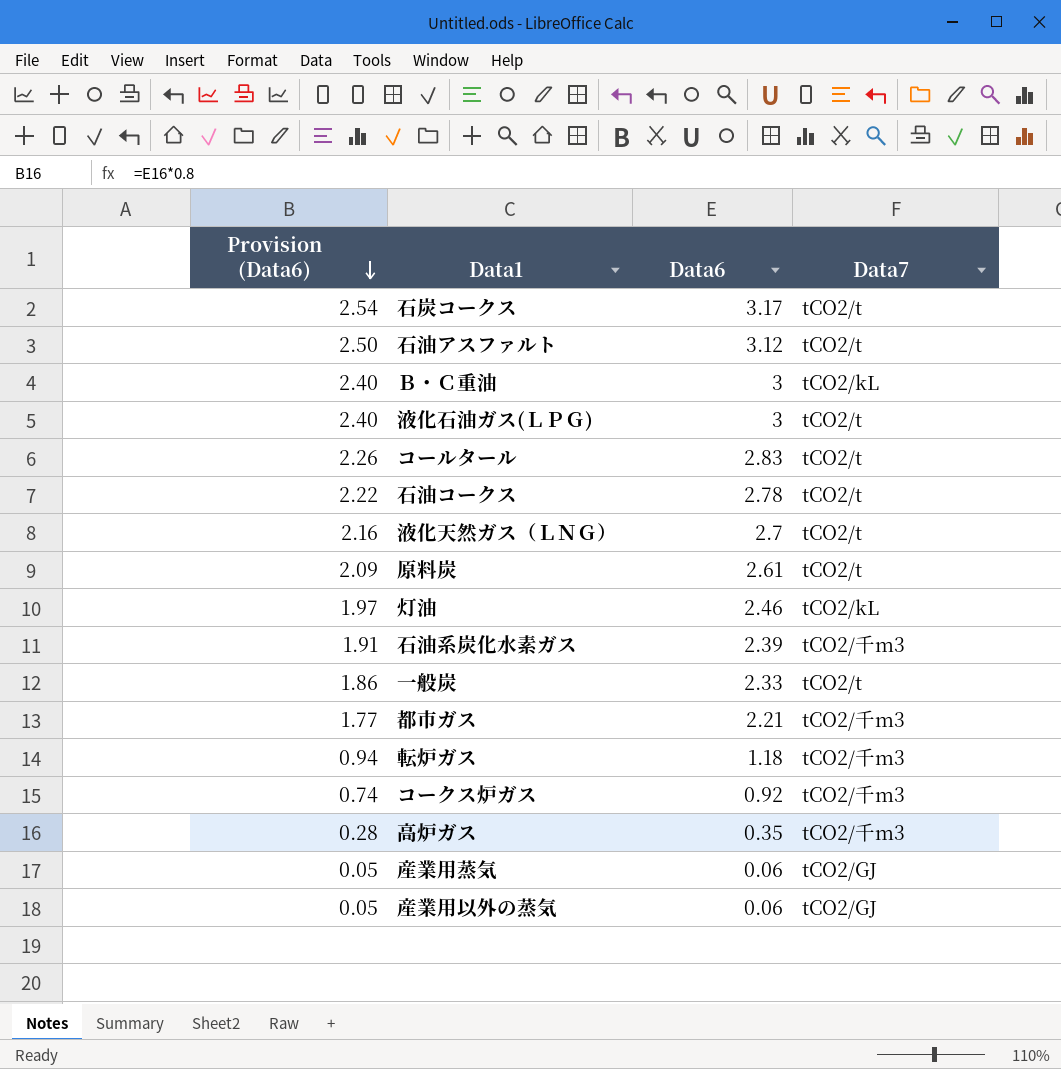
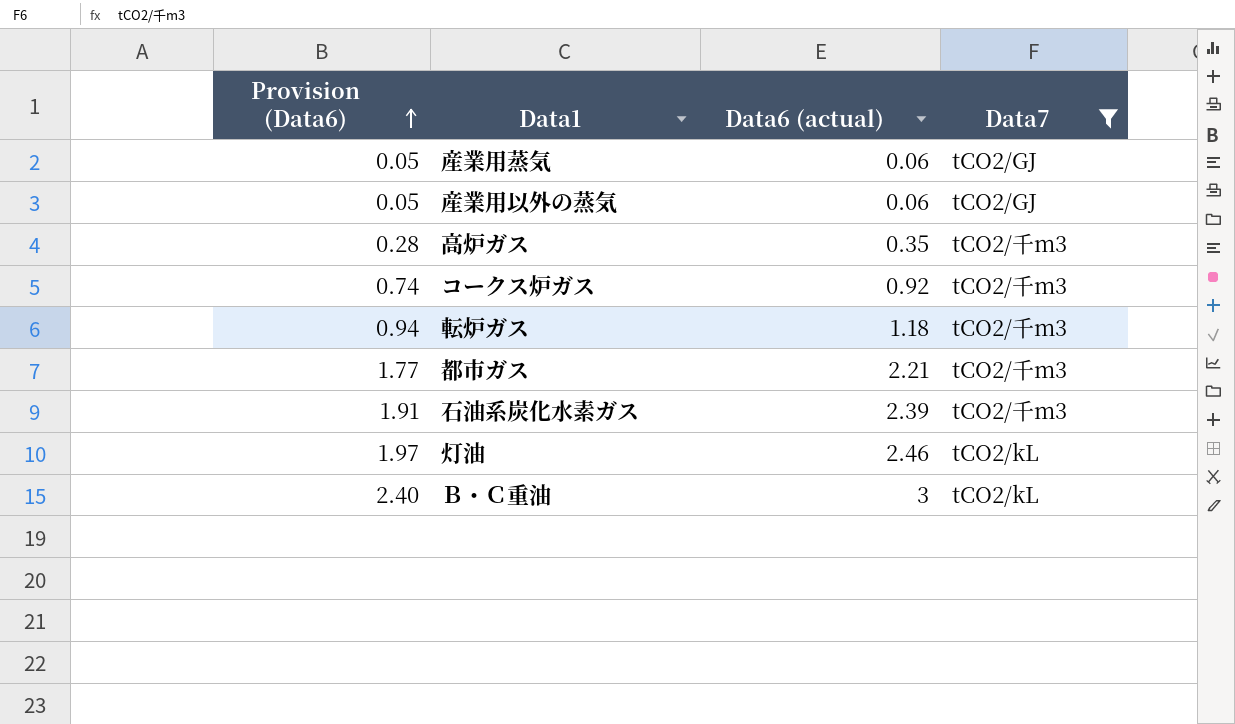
filter: none -> Data7 != tCO2/t
row order: Provision (Data6) descending -> Provision (Data6) ascending
column name: Data6 -> Data6 (actual)

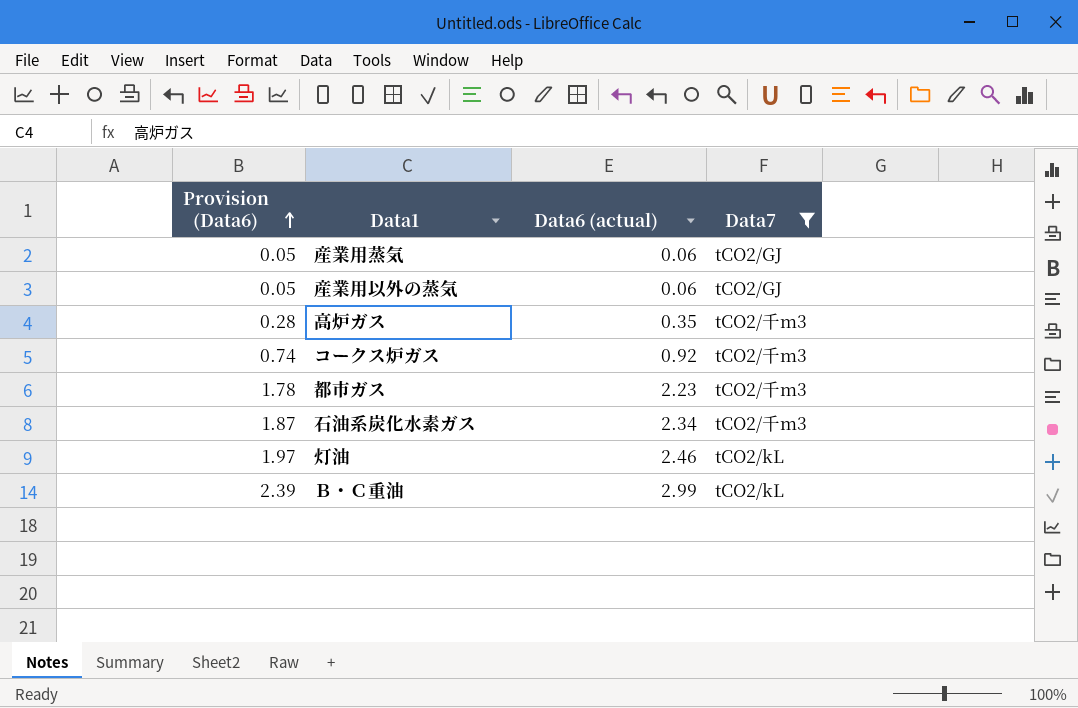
row 転炉ガス: 0.94 | 1.18 | tCO2/千m3 -> none
都市ガス | Provision (Data6): 1.77 -> 1.78
都市ガス | Data6 (actual): 2.21 -> 2.23
石油系炭化水素ガス | Provision (Data6): 1.91 -> 1.87
石油系炭化水素ガス | Data6 (actual): 2.39 -> 2.34
Ｂ・Ｃ重油 | Provision (Data6): 2.40 -> 2.39
Ｂ・Ｃ重油 | Data6 (actual): 3 -> 2.99

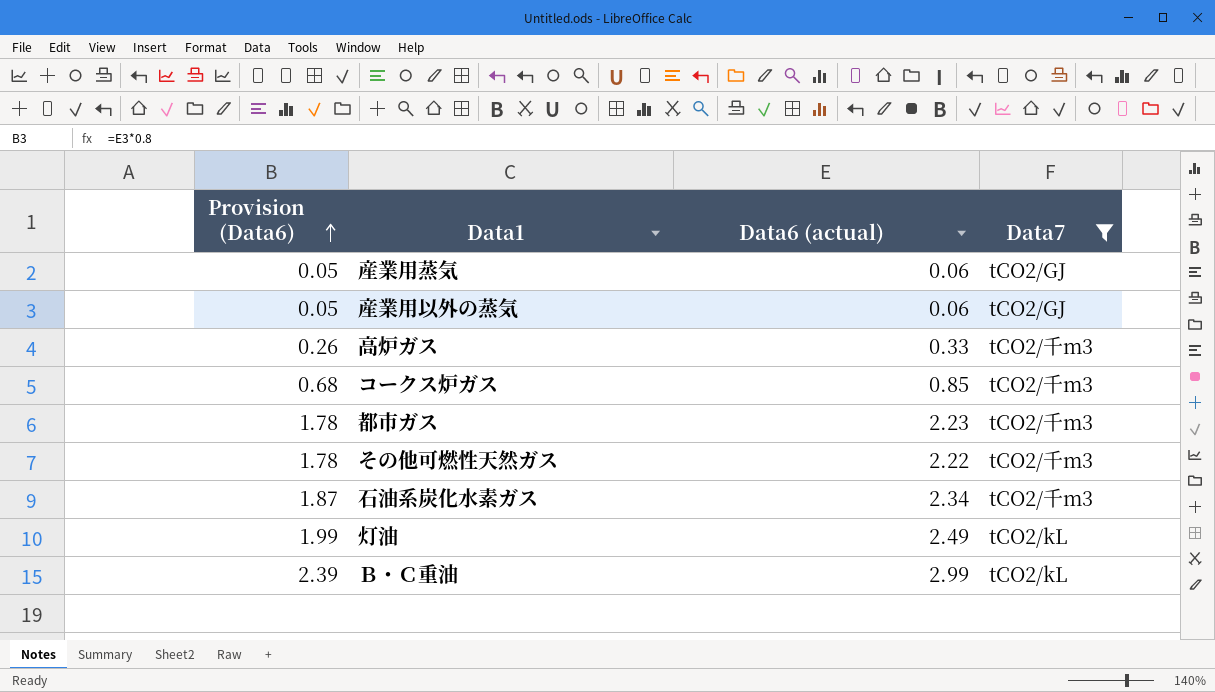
高炉ガス | Provision (Data6): 0.28 -> 0.26
高炉ガス | Data6 (actual): 0.35 -> 0.33
コークス炉ガス | Provision (Data6): 0.74 -> 0.68
コークス炉ガス | Data6 (actual): 0.92 -> 0.85
row その他可燃性天然ガス: none -> 1.78 | 2.22 | tCO2/千m3
灯油 | Provision (Data6): 1.97 -> 1.99
灯油 | Data6 (actual): 2.46 -> 2.49

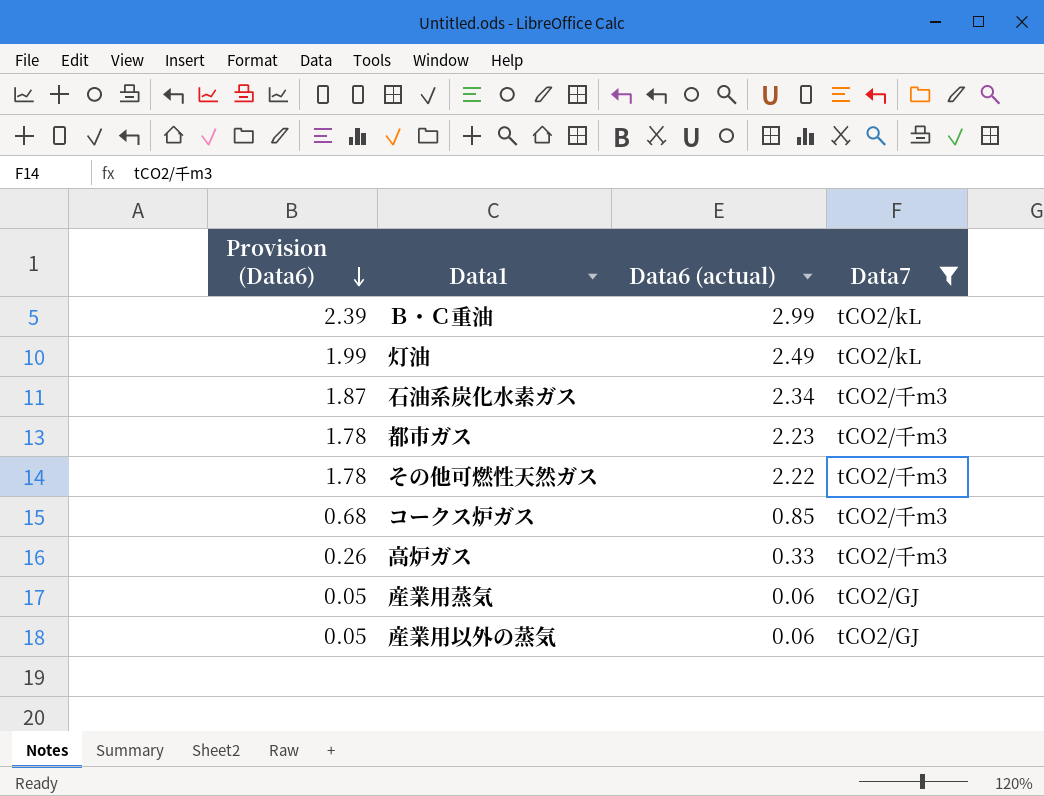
row order: Provision (Data6) ascending -> Provision (Data6) descending

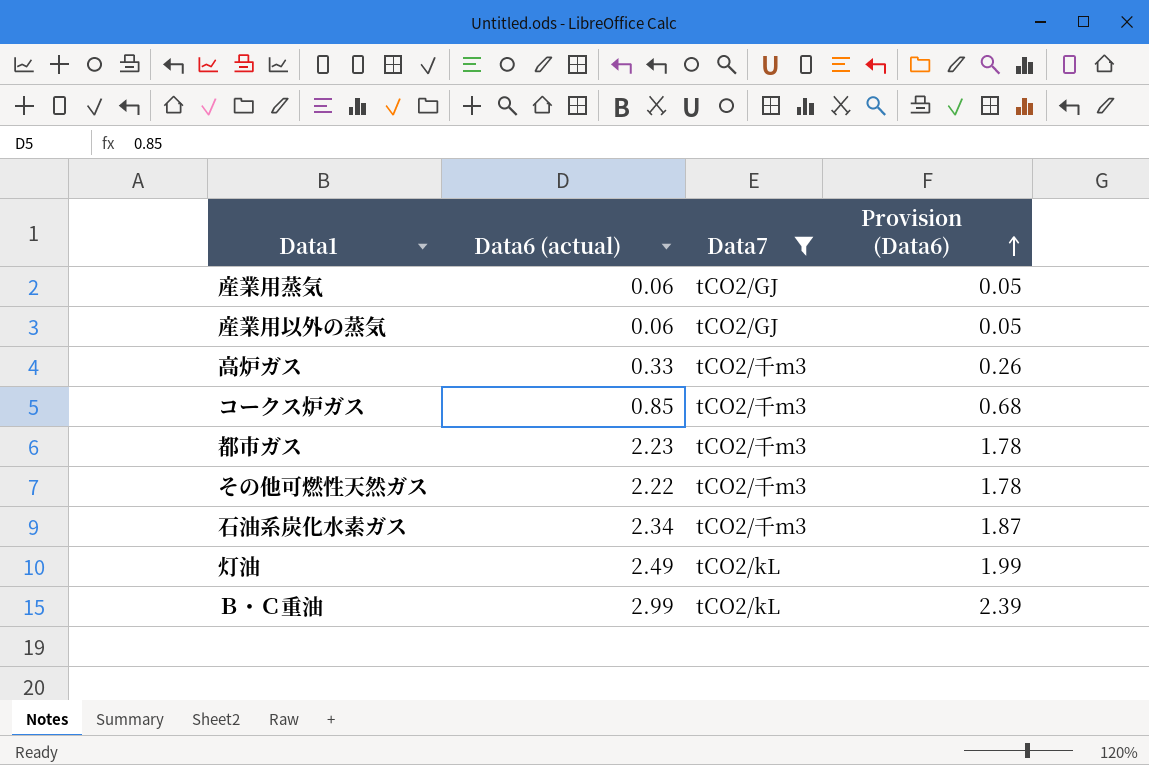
row order: Provision (Data6) descending -> Provision (Data6) ascending
column Provision (Data6) | position: 1 -> 4

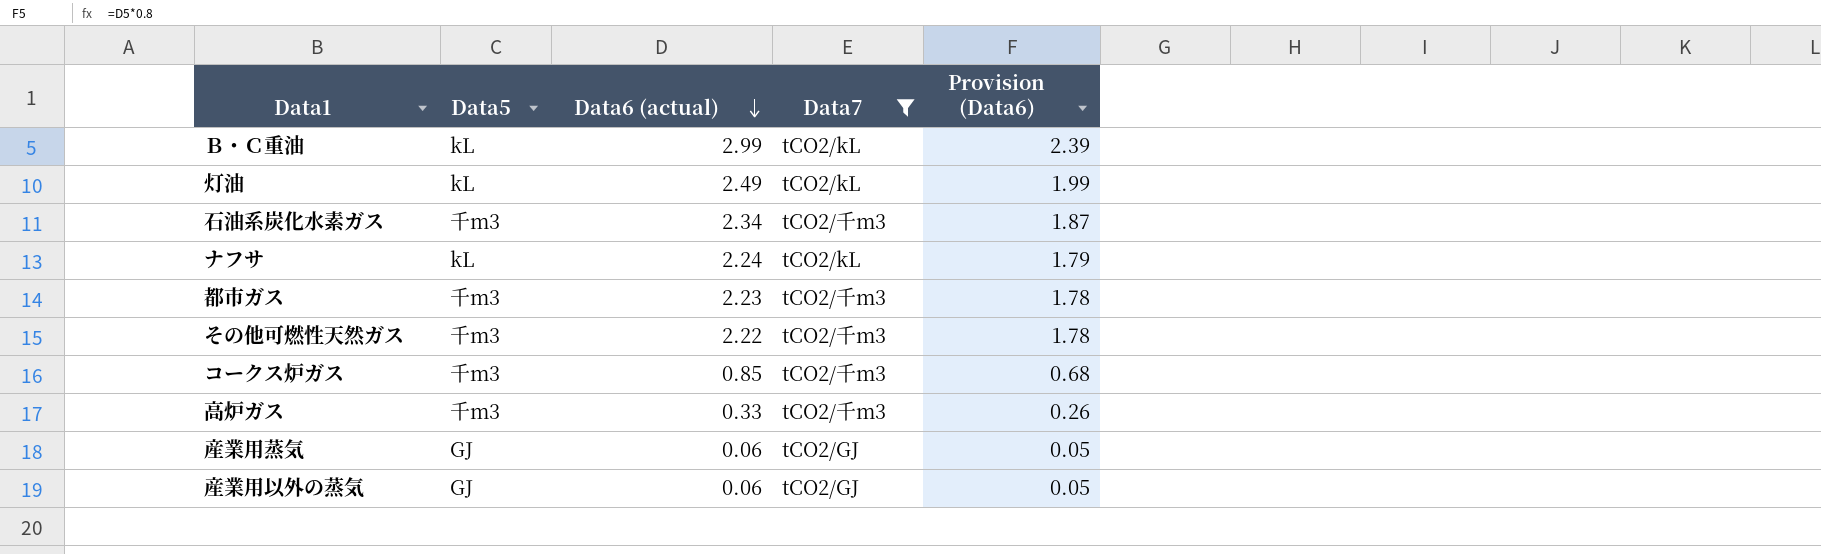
row order: Provision (Data6) ascending -> Data6 (actual) descending
column Data5 | position: none -> 2
row ナフサ: none -> kL | 2.24 | tCO2/kL | 1.79

